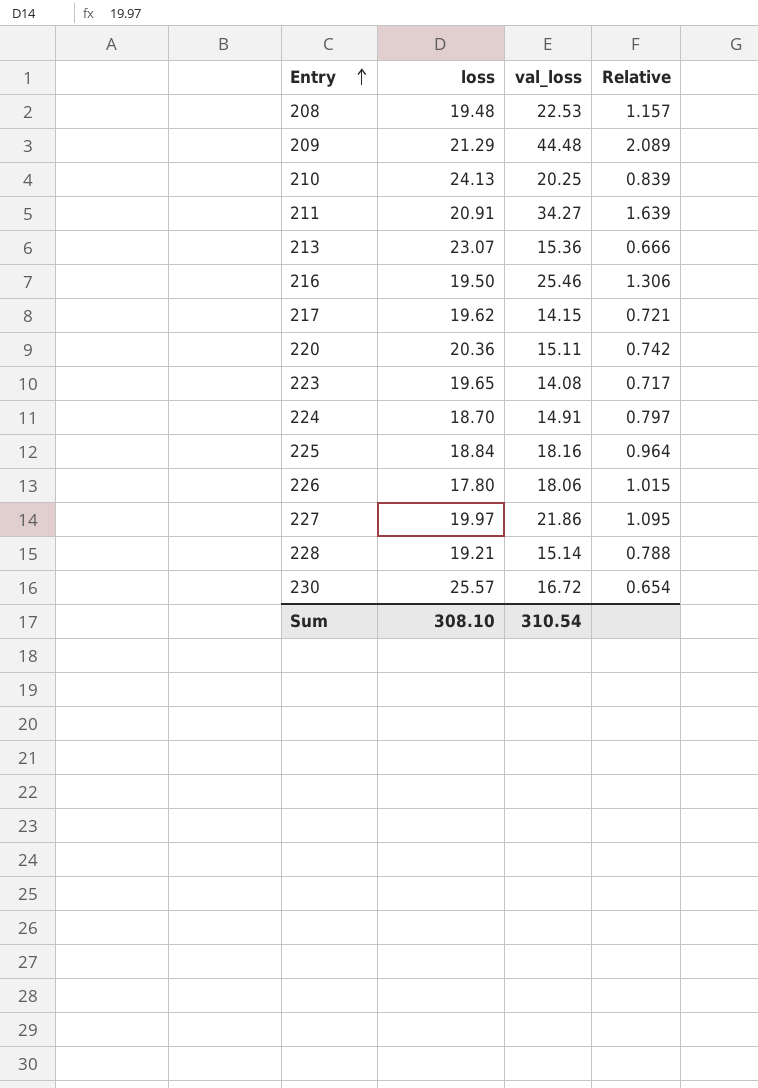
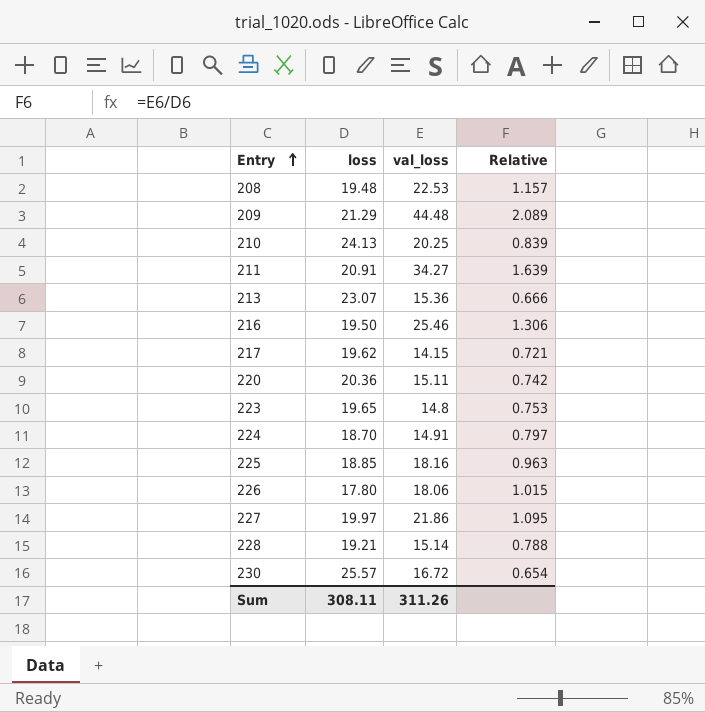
223 | val_loss: 14.08 -> 14.8
223 | Relative: 0.717 -> 0.753
225 | loss: 18.84 -> 18.85
225 | Relative: 0.964 -> 0.963
Sum | loss: 308.10 -> 308.11
Sum | val_loss: 310.54 -> 311.26

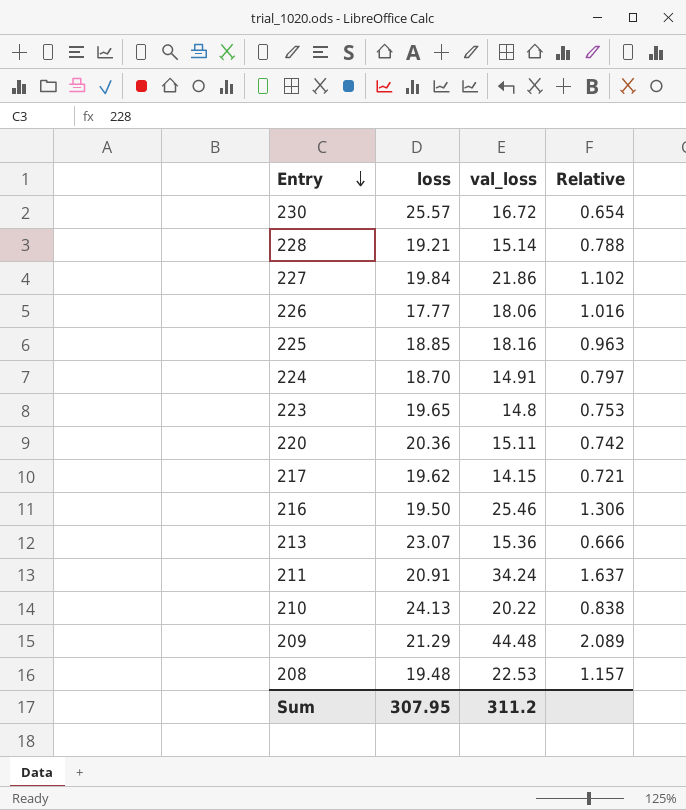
row order: Entry ascending -> Entry descending
227 | loss: 19.97 -> 19.84
227 | Relative: 1.095 -> 1.102
226 | loss: 17.80 -> 17.77
226 | Relative: 1.015 -> 1.016
211 | val_loss: 34.27 -> 34.24
211 | Relative: 1.639 -> 1.637
210 | val_loss: 20.25 -> 20.22
210 | Relative: 0.839 -> 0.838
Sum | loss: 308.11 -> 307.95
Sum | val_loss: 311.26 -> 311.2

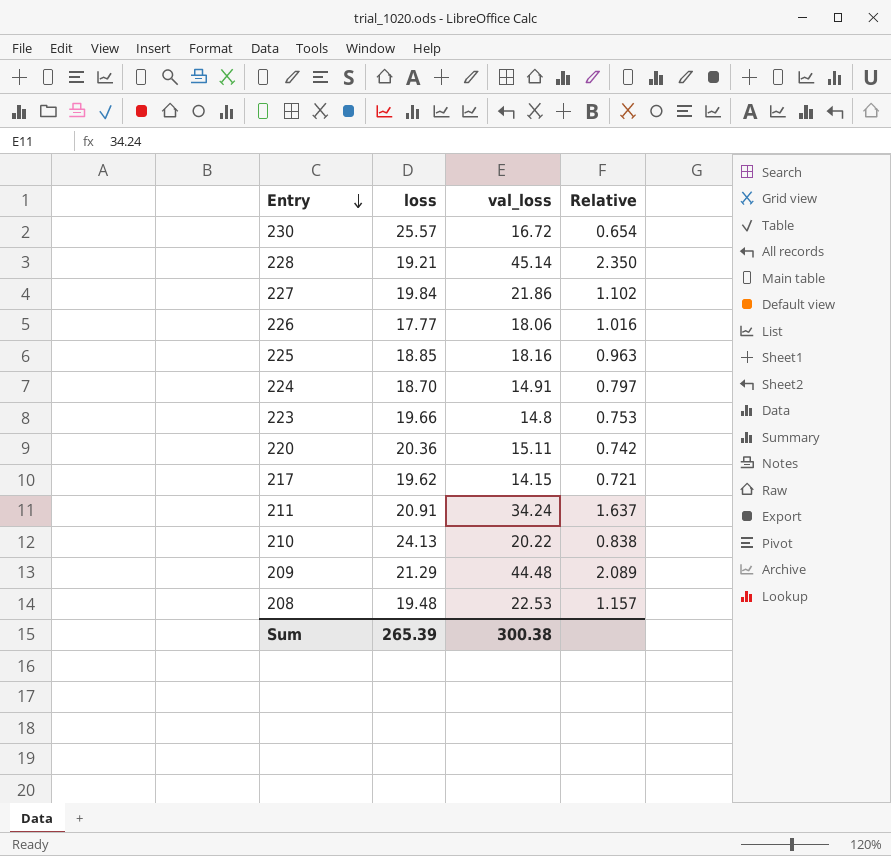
row 216: 19.50 | 25.46 | 1.306 -> none
row 213: 23.07 | 15.36 | 0.666 -> none
228 | val_loss: 15.14 -> 45.14
228 | Relative: 0.788 -> 2.350
223 | loss: 19.65 -> 19.66
Sum | loss: 307.95 -> 265.39
Sum | val_loss: 311.2 -> 300.38

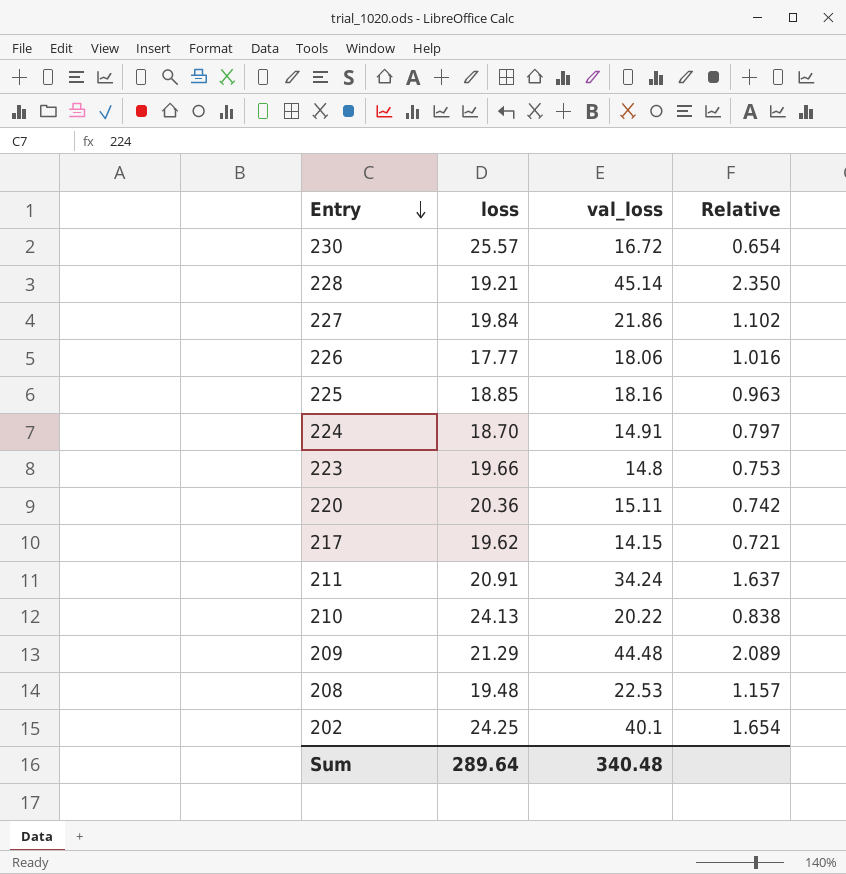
row 202: none -> 24.25 | 40.1 | 1.654
Sum | loss: 265.39 -> 289.64
Sum | val_loss: 300.38 -> 340.48

